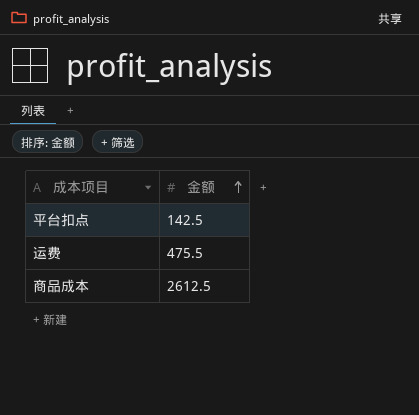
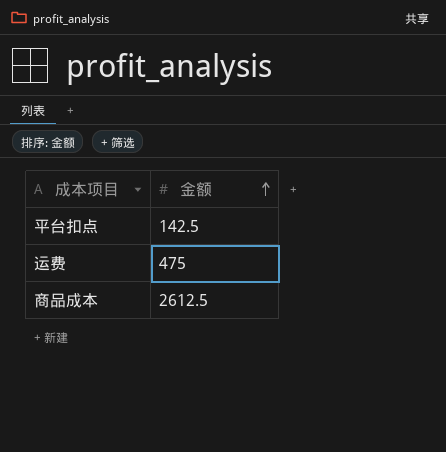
运费 | 金额: 475.5 -> 475

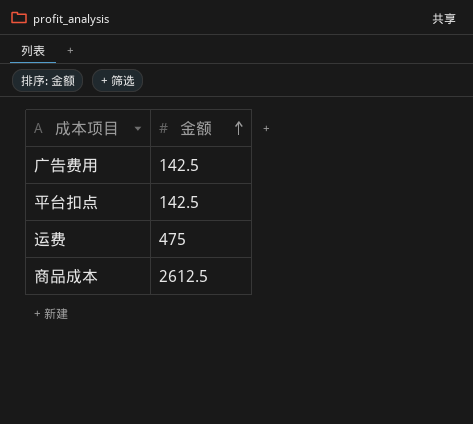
row 广告费用: none -> 142.5

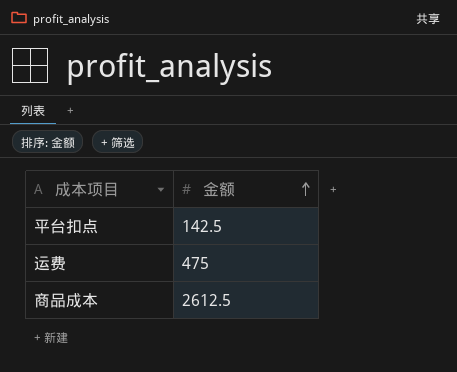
row 广告费用: 142.5 -> none

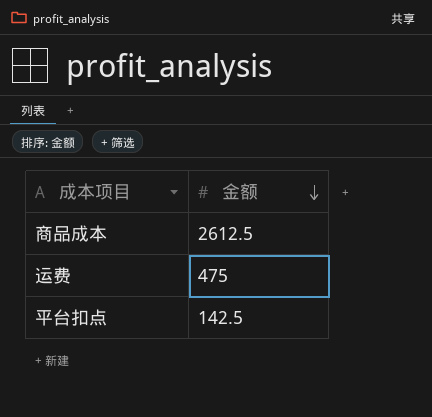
row order: 金额 ascending -> 金额 descending

